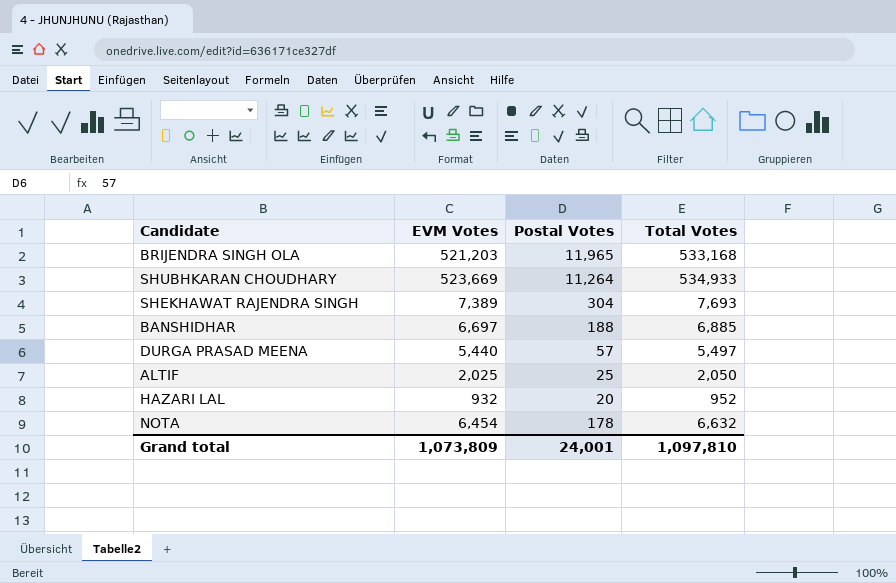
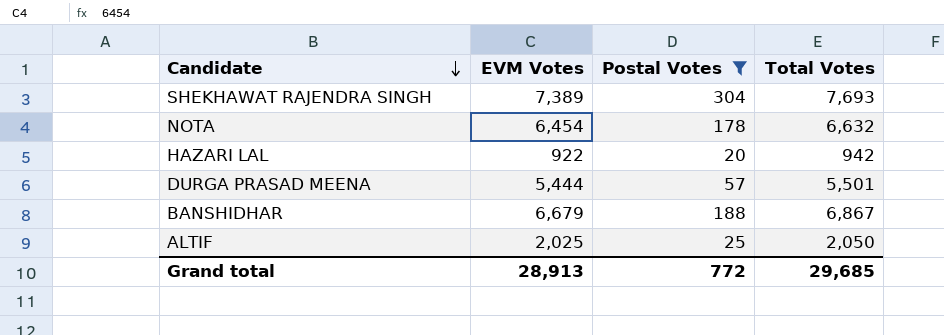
filter: none -> Postal Votes <= 304
row order: none -> Candidate descending
HAZARI LAL | EVM Votes: 932 -> 922
HAZARI LAL | Total Votes: 952 -> 942
DURGA PRASAD MEENA | EVM Votes: 5,440 -> 5,444
DURGA PRASAD MEENA | Total Votes: 5,497 -> 5,501
BANSHIDHAR | EVM Votes: 6,697 -> 6,679
BANSHIDHAR | Total Votes: 6,885 -> 6,867
Grand total | EVM Votes: 1,073,809 -> 28,913
Grand total | Postal Votes: 24,001 -> 772
Grand total | Total Votes: 1,097,810 -> 29,685

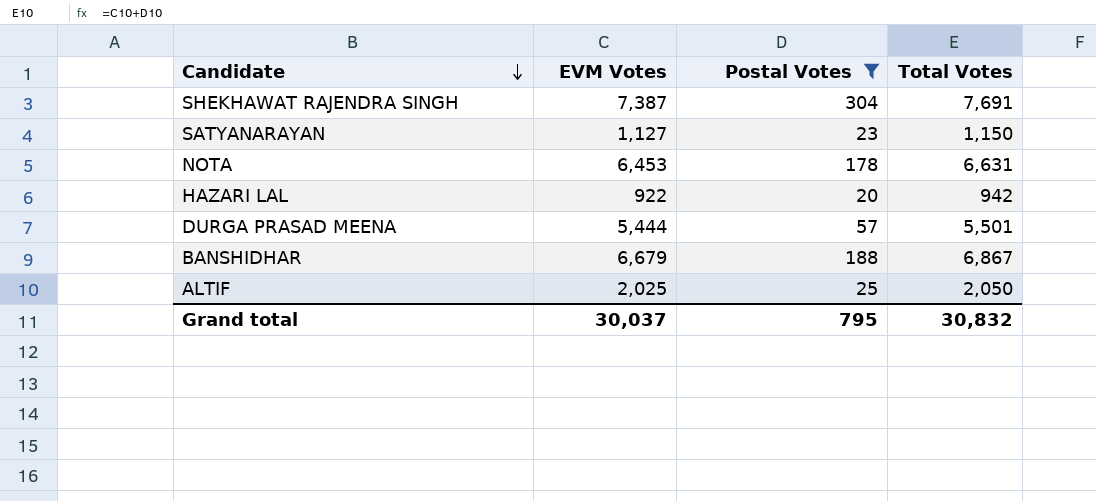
SHEKHAWAT RAJENDRA SINGH | EVM Votes: 7,389 -> 7,387
SHEKHAWAT RAJENDRA SINGH | Total Votes: 7,693 -> 7,691
row SATYANARAYAN: none -> 1,127 | 23 | 1,150
NOTA | EVM Votes: 6,454 -> 6,453
NOTA | Total Votes: 6,632 -> 6,631
Grand total | EVM Votes: 28,913 -> 30,037
Grand total | Postal Votes: 772 -> 795
Grand total | Total Votes: 29,685 -> 30,832

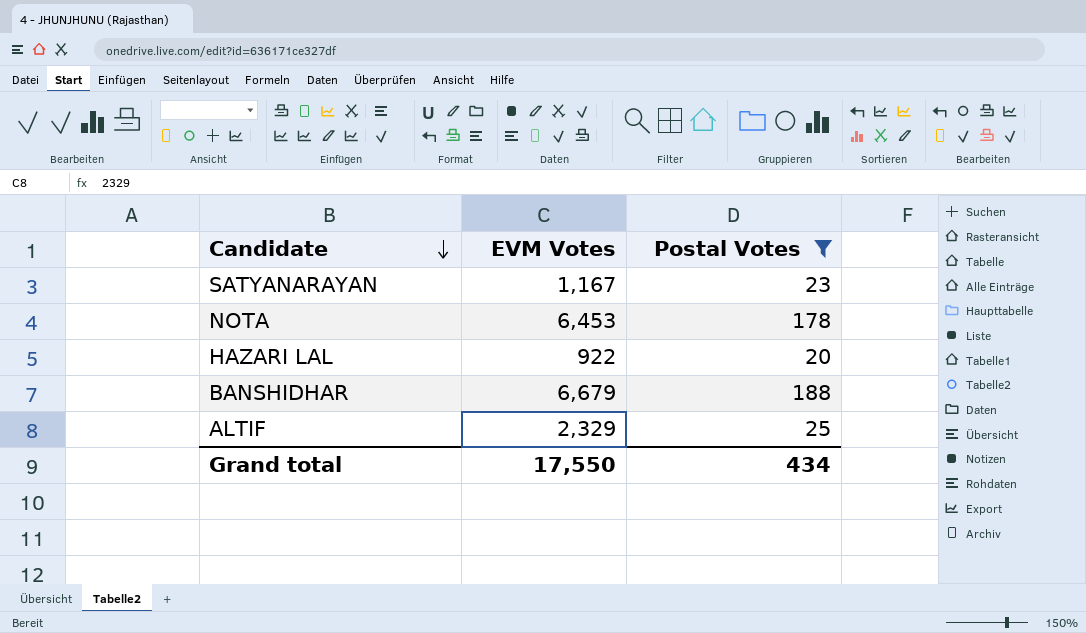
column Total Votes | formula: [EVM Votes] + [Postal Votes] -> none
row SHEKHAWAT RAJENDRA SINGH: 7,387 | 304 | 7,691 -> none
row DURGA PRASAD MEENA: 5,444 | 57 | 5,501 -> none
SATYANARAYAN | EVM Votes: 1,127 -> 1,167
ALTIF | EVM Votes: 2,025 -> 2,329
Grand total | EVM Votes: 30,037 -> 17,550
Grand total | Postal Votes: 795 -> 434

